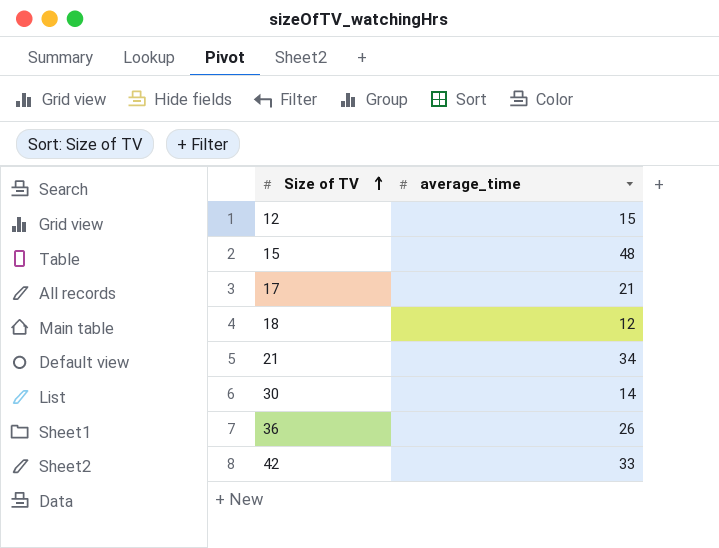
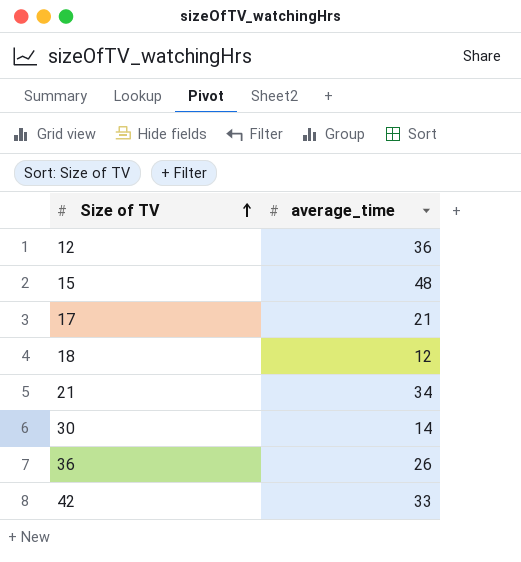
12 | average_time: 15 -> 36

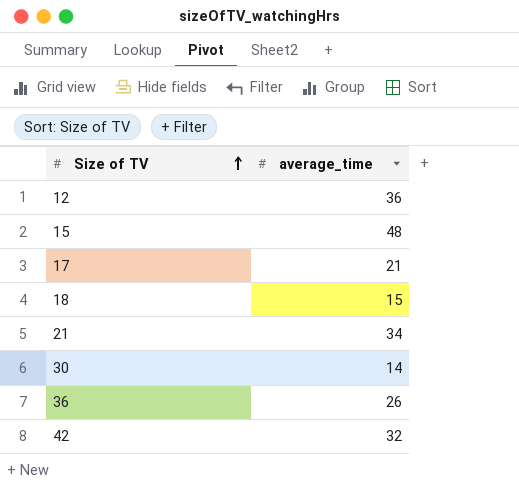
18 | average_time: 12 -> 15
42 | average_time: 33 -> 32

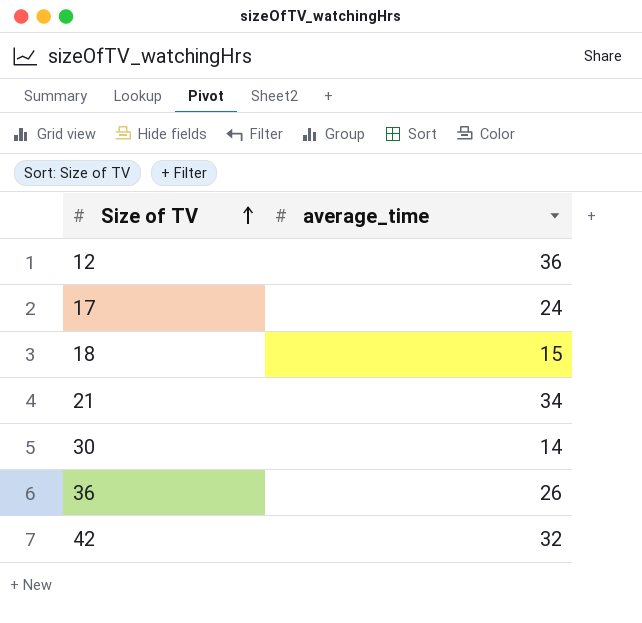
row 15: 48 -> none
17 | average_time: 21 -> 24

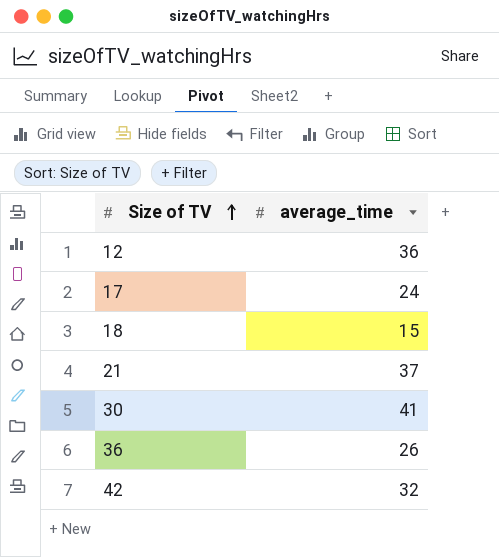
21 | average_time: 34 -> 37
30 | average_time: 14 -> 41

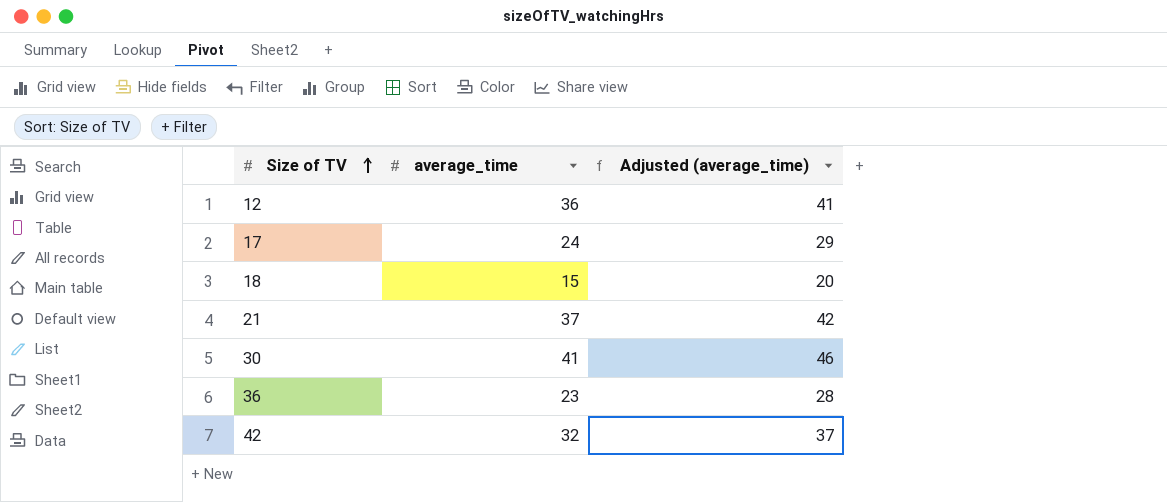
column Adjusted (average_time) | formula: none -> [average_time] + 5
36 | average_time: 26 -> 23

